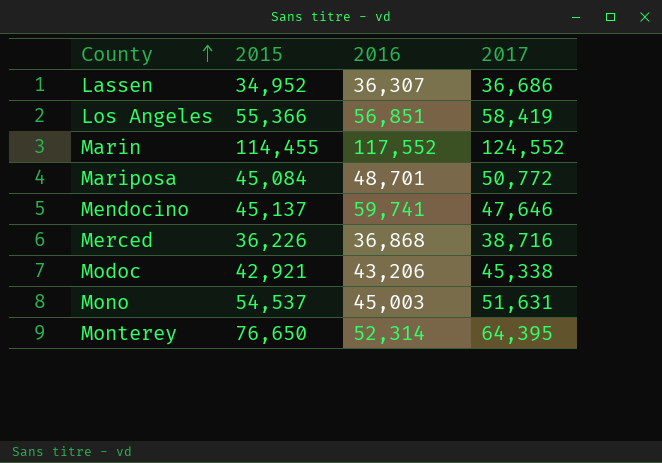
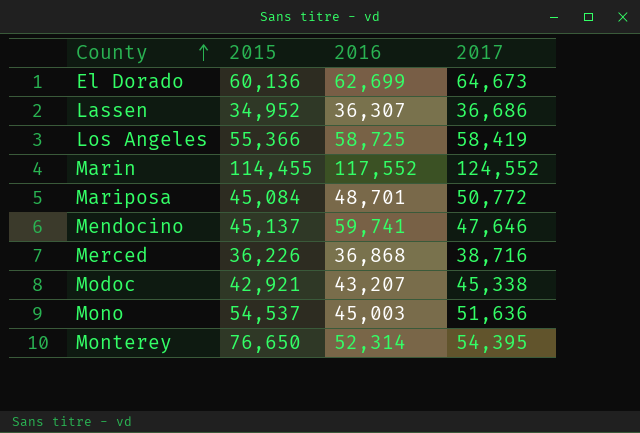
row El Dorado: none -> 60,136 | 62,699 | 64,673
Los Angeles | 2016: 56,851 -> 58,725
Modoc | 2016: 43,206 -> 43,207
Mono | 2017: 51,631 -> 51,636
Monterey | 2017: 64,395 -> 54,395

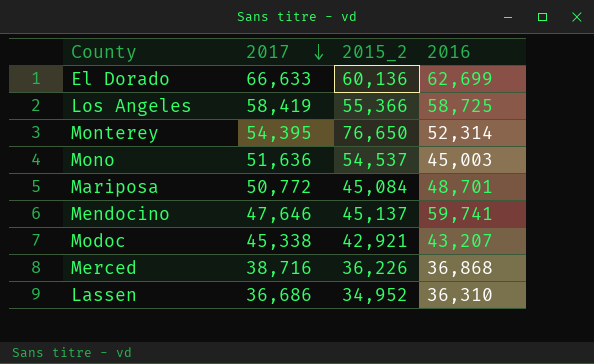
row order: County ascending -> 2017 descending
column 2017 | position: 4 -> 2
column name: 2015 -> 2015_2
row Marin: 114,455 | 117,552 | 124,552 -> none
El Dorado | 2017: 64,673 -> 66,633
Lassen | 2016: 36,307 -> 36,310

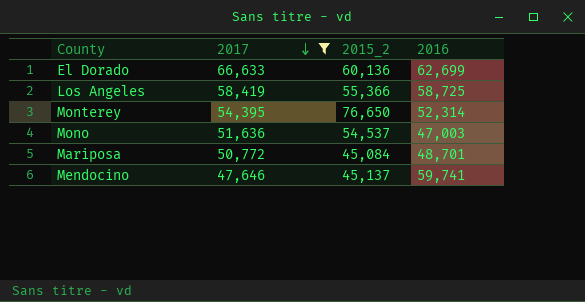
filter: none -> 2017 >= 47,646
Mono | 2016: 45,003 -> 47,003

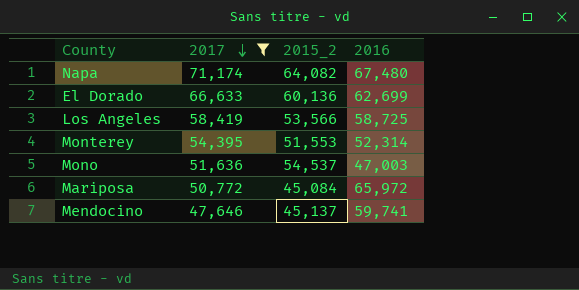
row Napa: none -> 71,174 | 64,082 | 67,480
Los Angeles | 2015_2: 55,366 -> 53,566
Monterey | 2015_2: 76,650 -> 51,553
Mariposa | 2016: 48,701 -> 65,972

